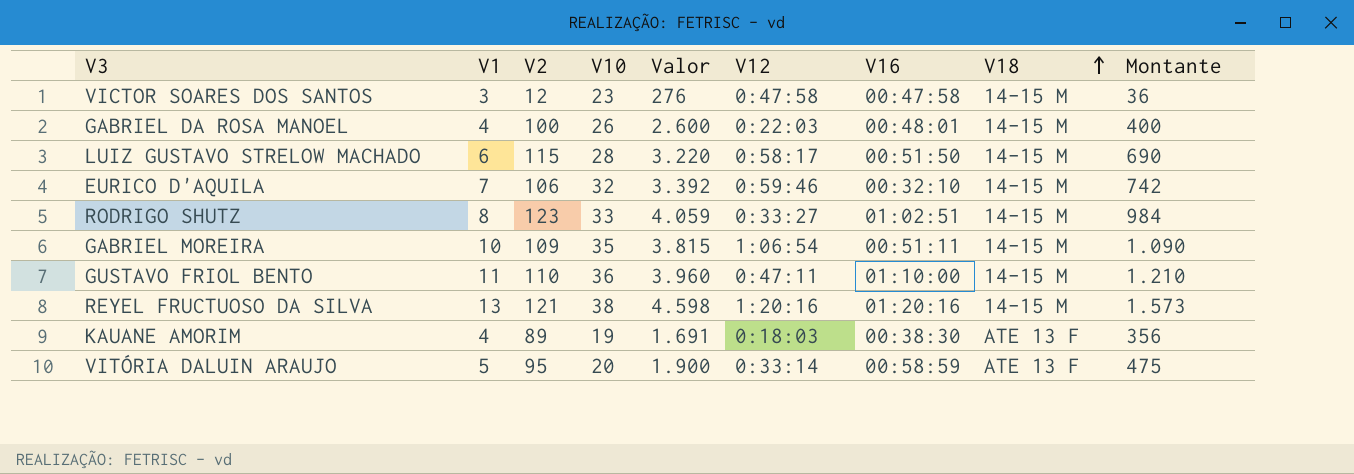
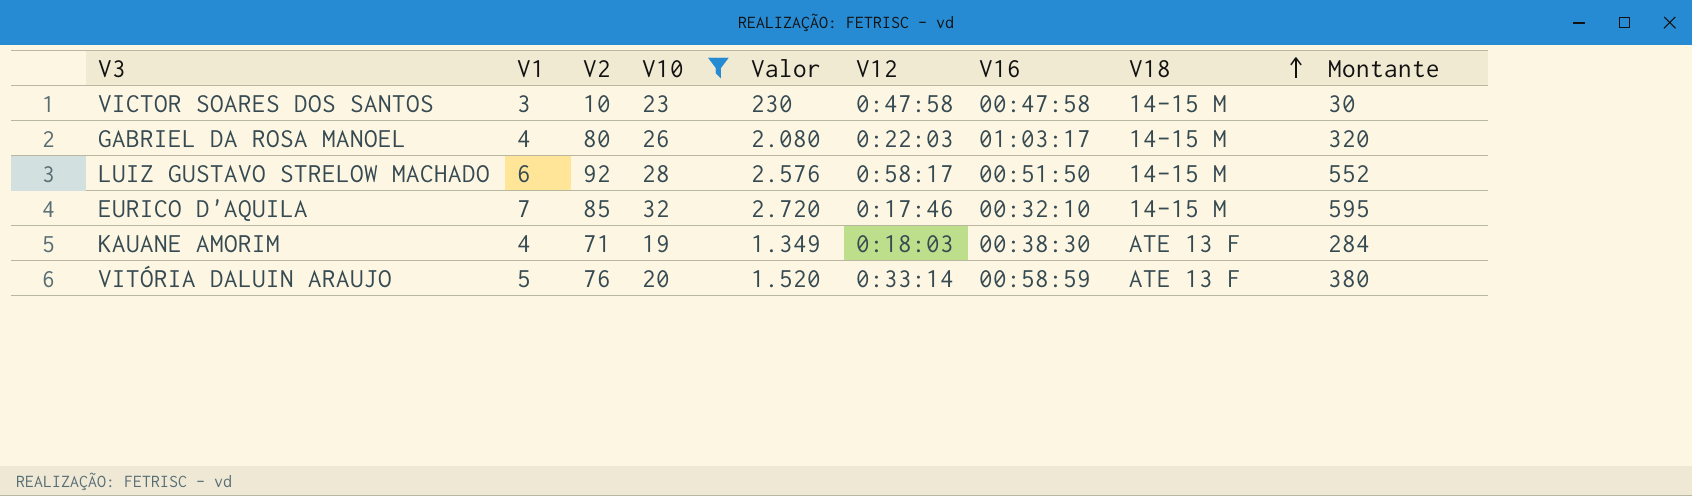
filter: none -> V10 <= 32
VICTOR SOARES DOS SANTOS | V2: 12 -> 10
VICTOR SOARES DOS SANTOS | Valor: 276 -> 230
VICTOR SOARES DOS SANTOS | Montante: 36 -> 30
GABRIEL DA ROSA MANOEL | V2: 100 -> 80
GABRIEL DA ROSA MANOEL | Valor: 2.600 -> 2.080
GABRIEL DA ROSA MANOEL | V16: 00:48:01 -> 01:03:17
GABRIEL DA ROSA MANOEL | Montante: 400 -> 320
LUIZ GUSTAVO STRELOW MACHADO | V2: 115 -> 92
LUIZ GUSTAVO STRELOW MACHADO | Valor: 3.220 -> 2.576
LUIZ GUSTAVO STRELOW MACHADO | Montante: 690 -> 552
EURICO D'AQUILA | V2: 106 -> 85
EURICO D'AQUILA | Valor: 3.392 -> 2.720
EURICO D'AQUILA | V12: 0:59:46 -> 0:17:46
EURICO D'AQUILA | Montante: 742 -> 595
KAUANE AMORIM | V2: 89 -> 71
KAUANE AMORIM | Valor: 1.691 -> 1.349
KAUANE AMORIM | Montante: 356 -> 284
VITÓRIA DALUIN ARAUJO | V2: 95 -> 76
VITÓRIA DALUIN ARAUJO | Valor: 1.900 -> 1.520
VITÓRIA DALUIN ARAUJO | Montante: 475 -> 380

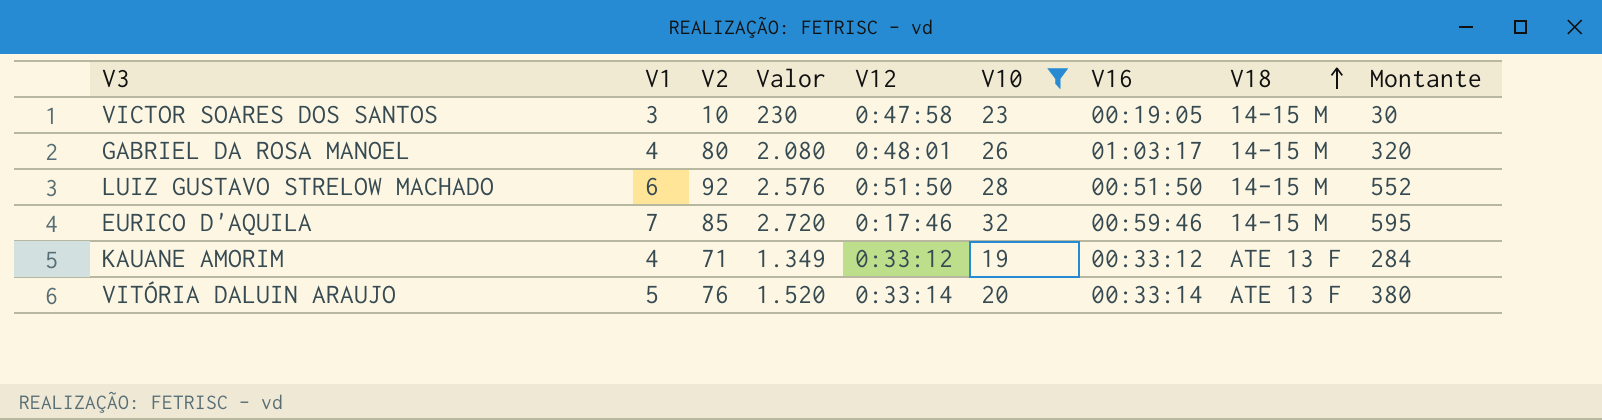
column V10 | position: 4 -> 6
VICTOR SOARES DOS SANTOS | V16: 00:47:58 -> 00:19:05
GABRIEL DA ROSA MANOEL | V12: 0:22:03 -> 0:48:01
LUIZ GUSTAVO STRELOW MACHADO | V12: 0:58:17 -> 0:51:50
EURICO D'AQUILA | V16: 00:32:10 -> 00:59:46
KAUANE AMORIM | V12: 0:18:03 -> 0:33:12
KAUANE AMORIM | V16: 00:38:30 -> 00:33:12
VITÓRIA DALUIN ARAUJO | V16: 00:58:59 -> 00:33:14

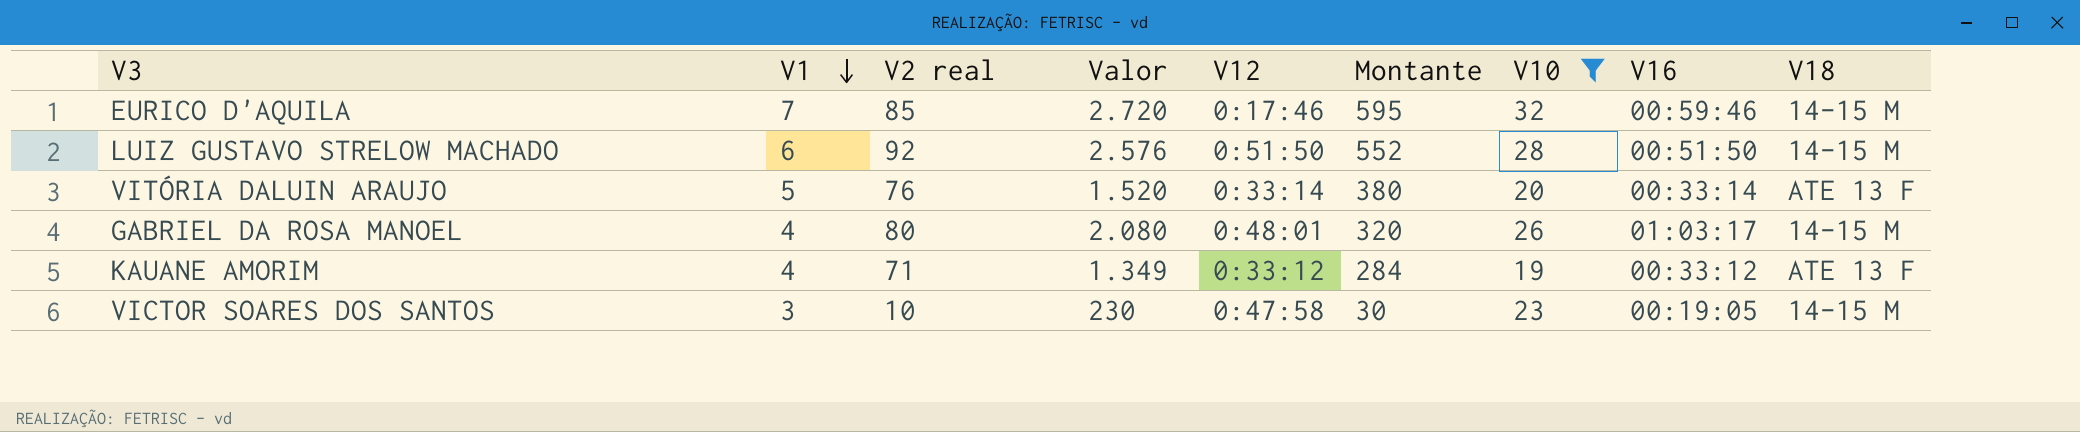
row order: V18 ascending -> V1 descending
column name: V2 -> V2 real
column Montante | position: 9 -> 6

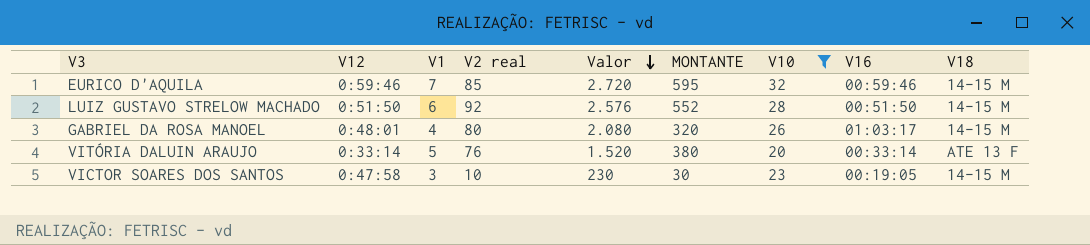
row order: V1 descending -> Valor descending
column V12 | position: 5 -> 2
column name: Montante -> MONTANTE
row KAUANE AMORIM: 4 | 71 | 1.349 | 0:33:12 | 284 | 19 | 00:33:12 | ATE 13 F -> none
EURICO D'AQUILA | V12: 0:17:46 -> 0:59:46

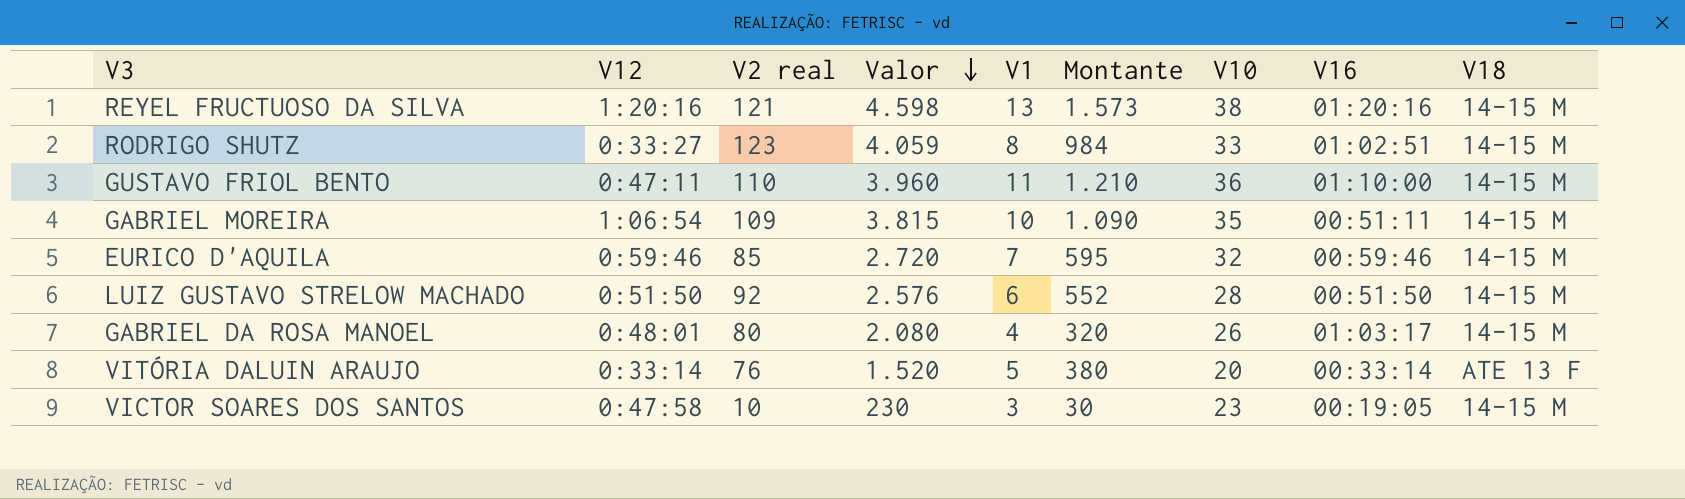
filter: V10 <= 32 -> none
column V1 | position: 3 -> 5
column name: MONTANTE -> Montante

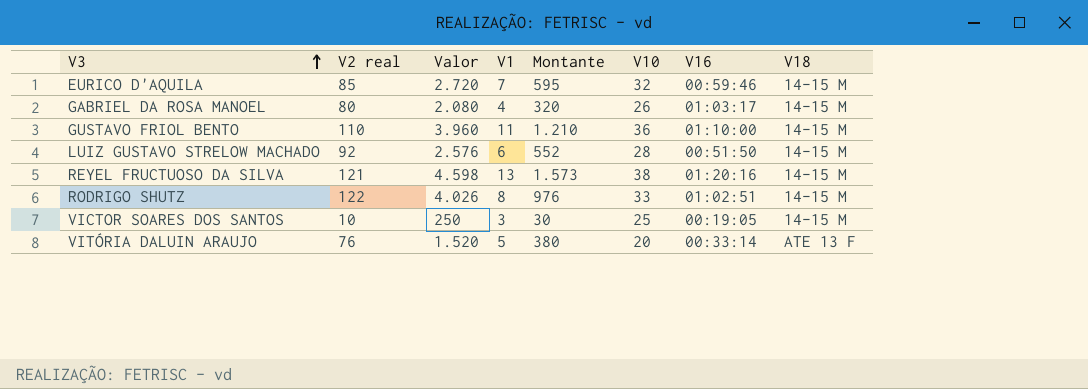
row order: Valor descending -> V3 ascending
column V12 | position: 2 -> none
row GABRIEL MOREIRA: 1:06:54 | 109 | 3.815 | 10 | 1.090 | 35 | 00:51:11 | 14-15 M -> none
RODRIGO SHUTZ | V2 real: 123 -> 122
RODRIGO SHUTZ | Valor: 4.059 -> 4.026
RODRIGO SHUTZ | Montante: 984 -> 976
VICTOR SOARES DOS SANTOS | Valor: 230 -> 250
VICTOR SOARES DOS SANTOS | V10: 23 -> 25

